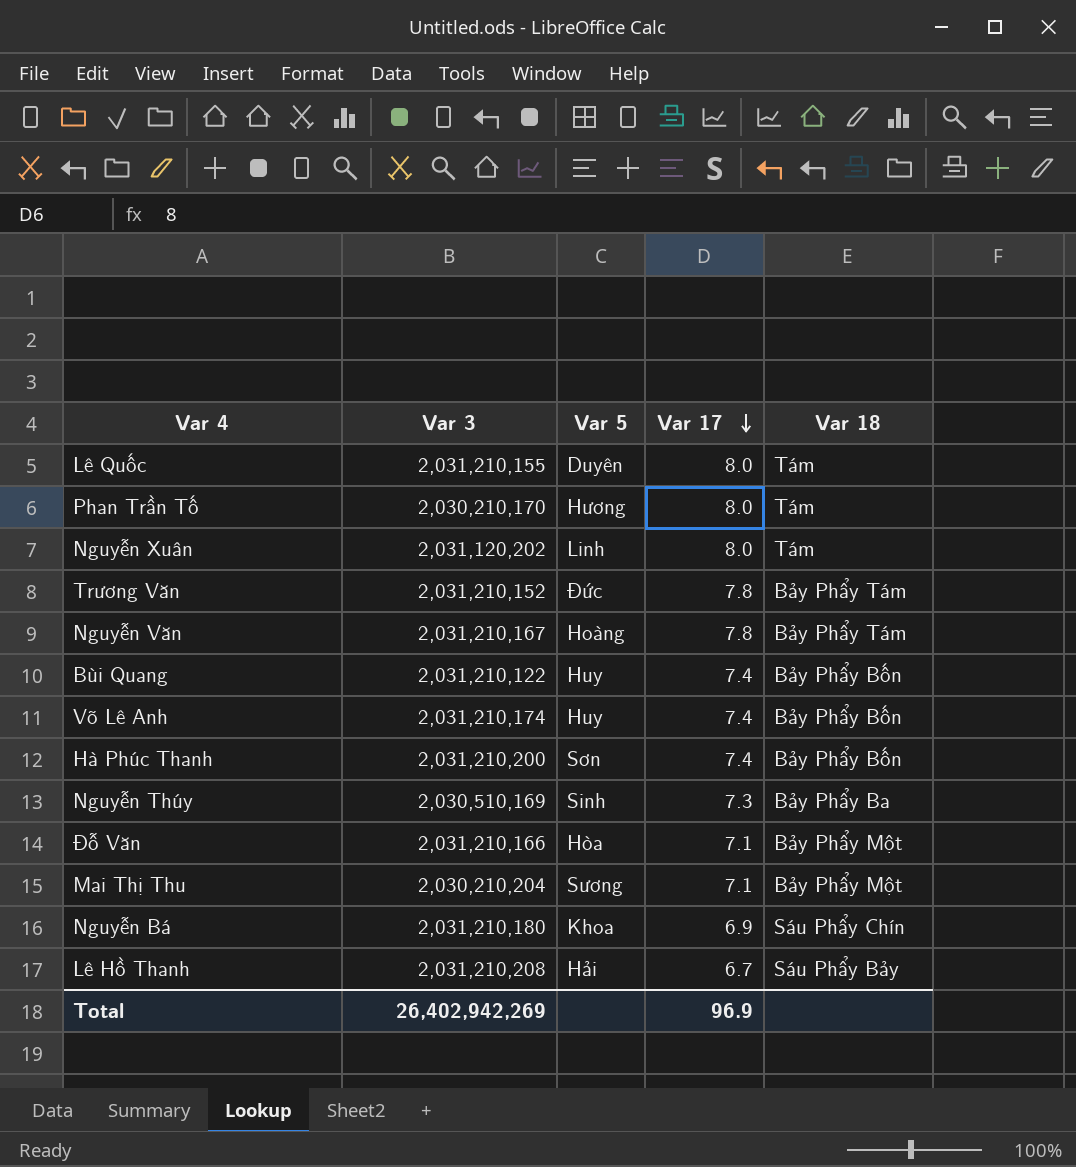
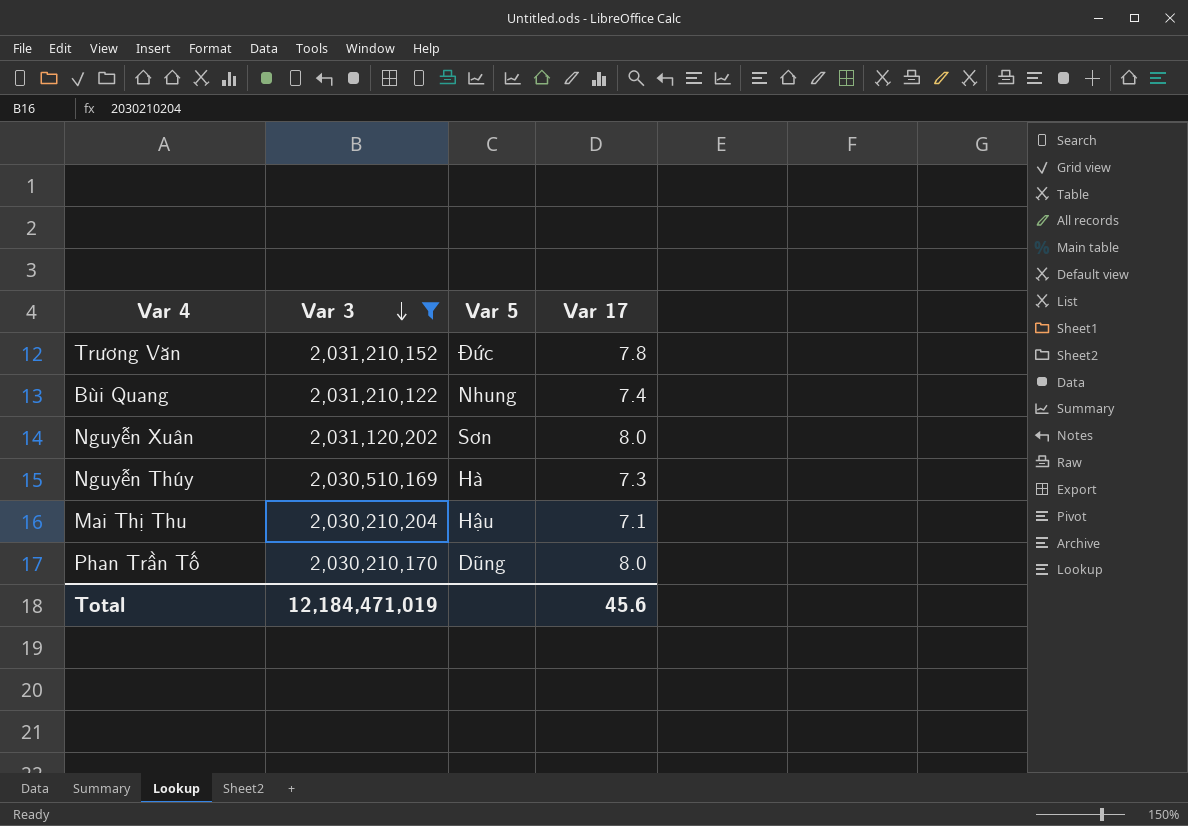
filter: none -> Var 3 <= 2,031,210,152
row order: Var 17 descending -> Var 3 descending
column Var 18 | position: 5 -> none
Bùi Quang | Var 5: Huy -> Nhung
Nguyễn Xuân | Var 5: Linh -> Sơn
Nguyễn Thúy | Var 5: Sinh -> Hà
Mai Thị Thu | Var 5: Sương -> Hậu
Phan Trần Tố | Var 5: Hương -> Dũng
Total | Var 3: 26,402,942,269 -> 12,184,471,019
Total | Var 17: 96.9 -> 45.6

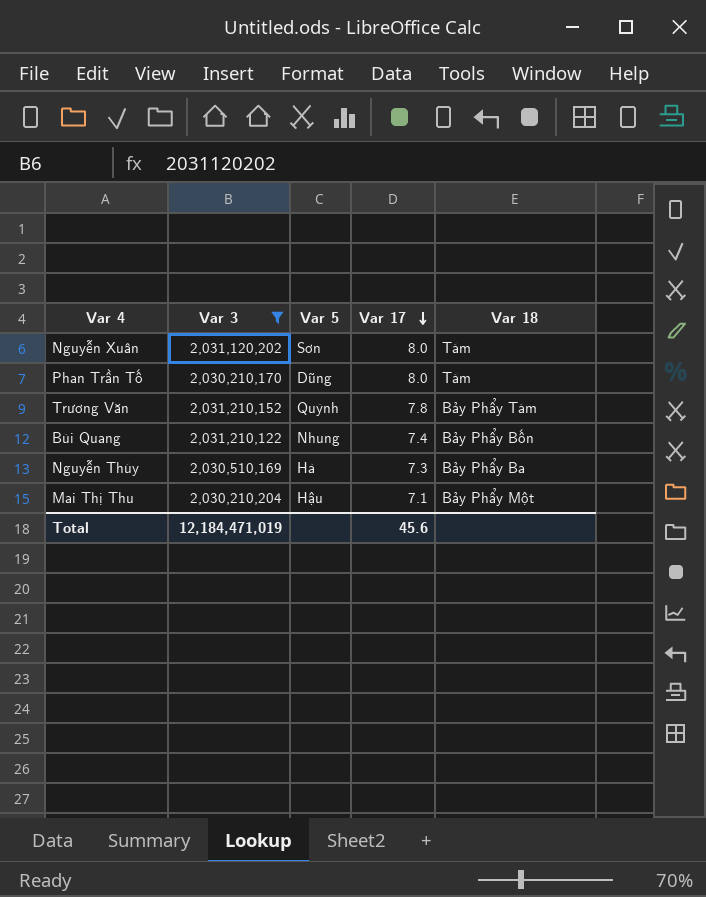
row order: Var 3 descending -> Var 17 descending
column Var 18 | position: none -> 5
Trương Văn | Var 5: Đức -> Quỳnh

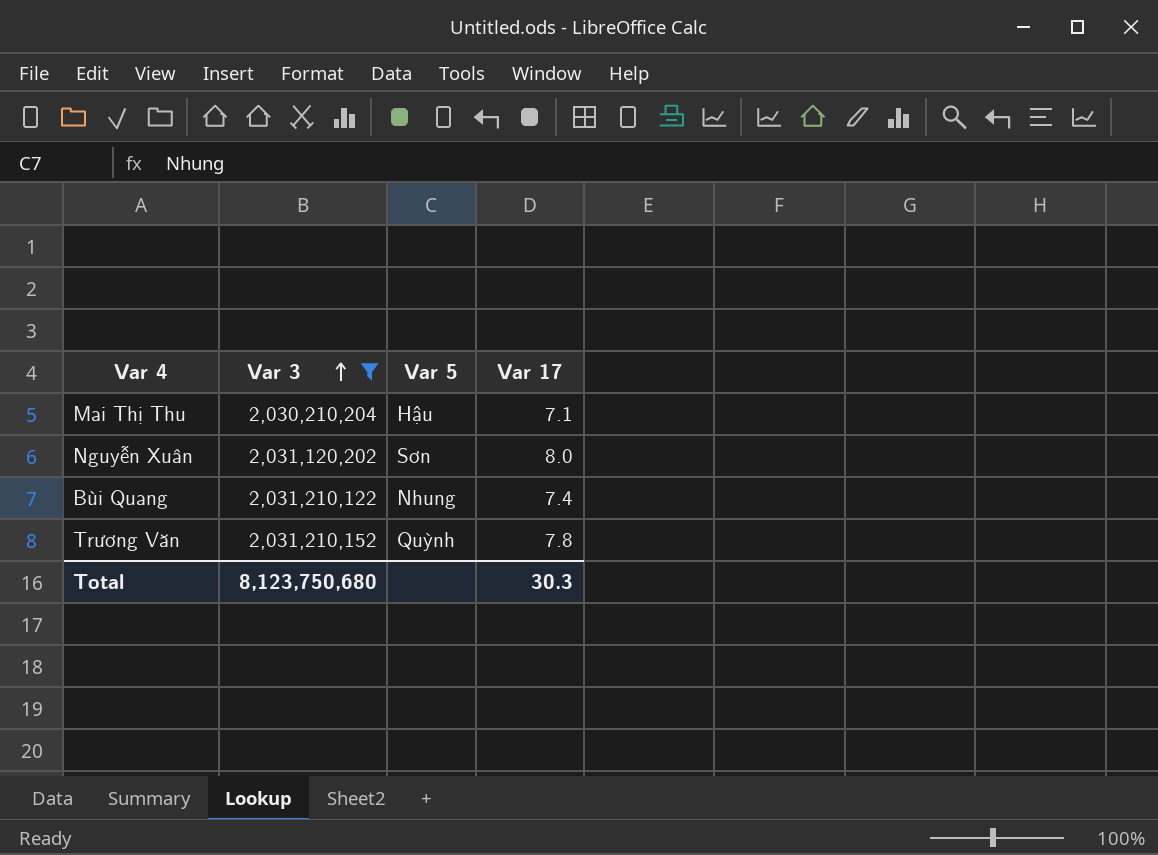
row order: Var 17 descending -> Var 3 ascending
column Var 18 | position: 5 -> none
row Phan Trần Tố: 2,030,210,170 | Dũng | 8.0 | Tám -> none
row Nguyễn Thúy: 2,030,510,169 | Hà | 7.3 | Bảy Phẩy Ba -> none
Total | Var 3: 12,184,471,019 -> 8,123,750,680
Total | Var 17: 45.6 -> 30.3

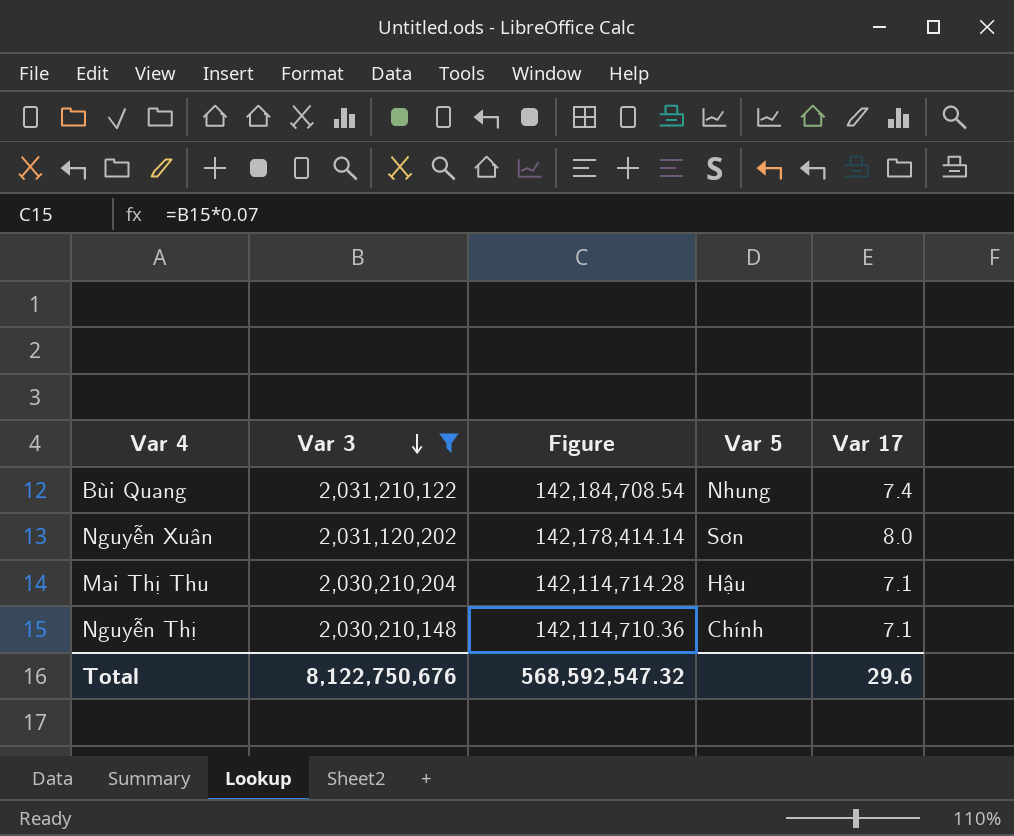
row order: Var 3 ascending -> Var 3 descending
column Figure | formula: none -> [Var 3] * 0.07
row Trương Văn: 2,031,210,152 | Quỳnh | 7.8 -> none
row Nguyễn Thị: none -> 2,030,210,148 | 142,114,710.36 | Chính | 7.1
Total | Var 3: 8,123,750,680 -> 8,122,750,676
Total | Var 17: 30.3 -> 29.6

